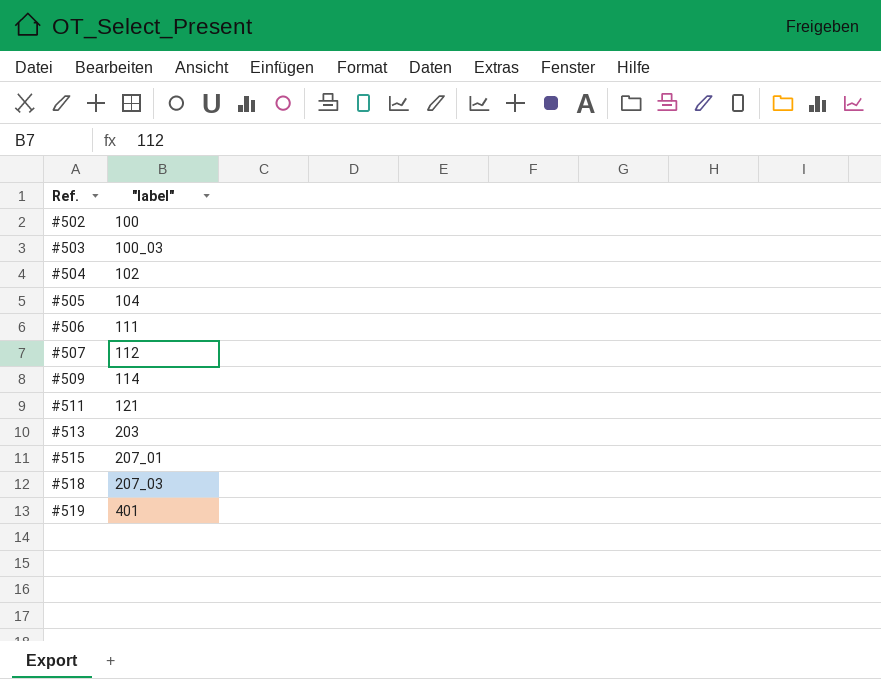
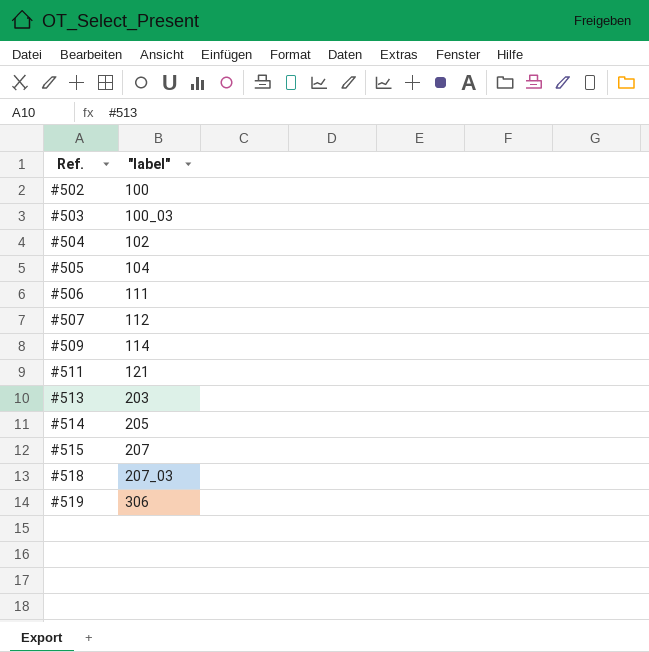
row #514: none -> 205
#515 | "label": 207_01 -> 207
#519 | "label": 401 -> 306

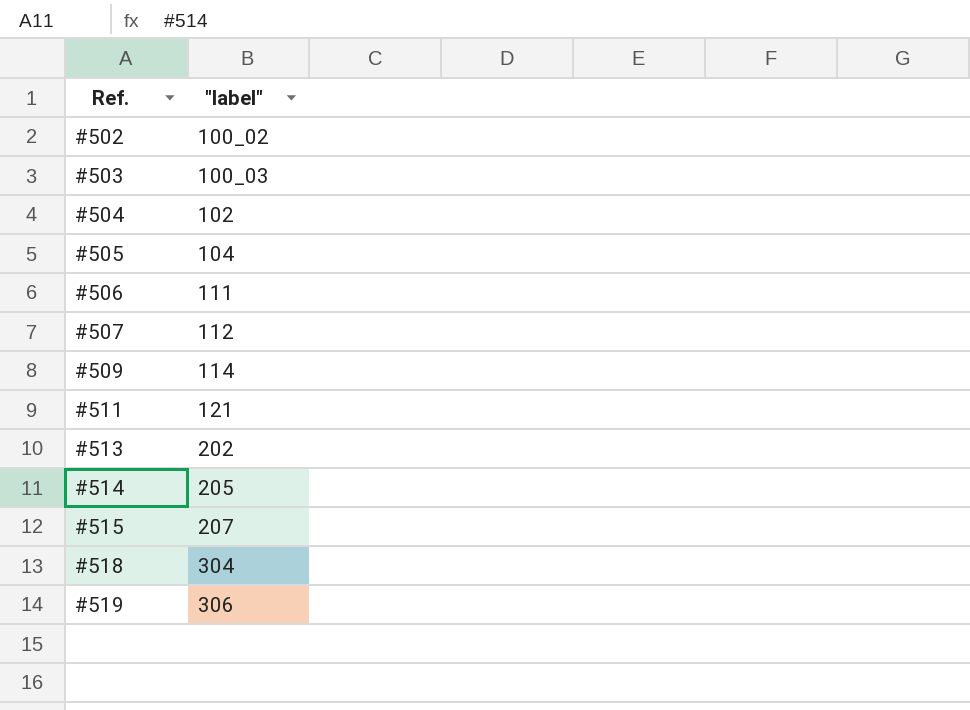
#502 | "label": 100 -> 100_02
#513 | "label": 203 -> 202
#518 | "label": 207_03 -> 304

